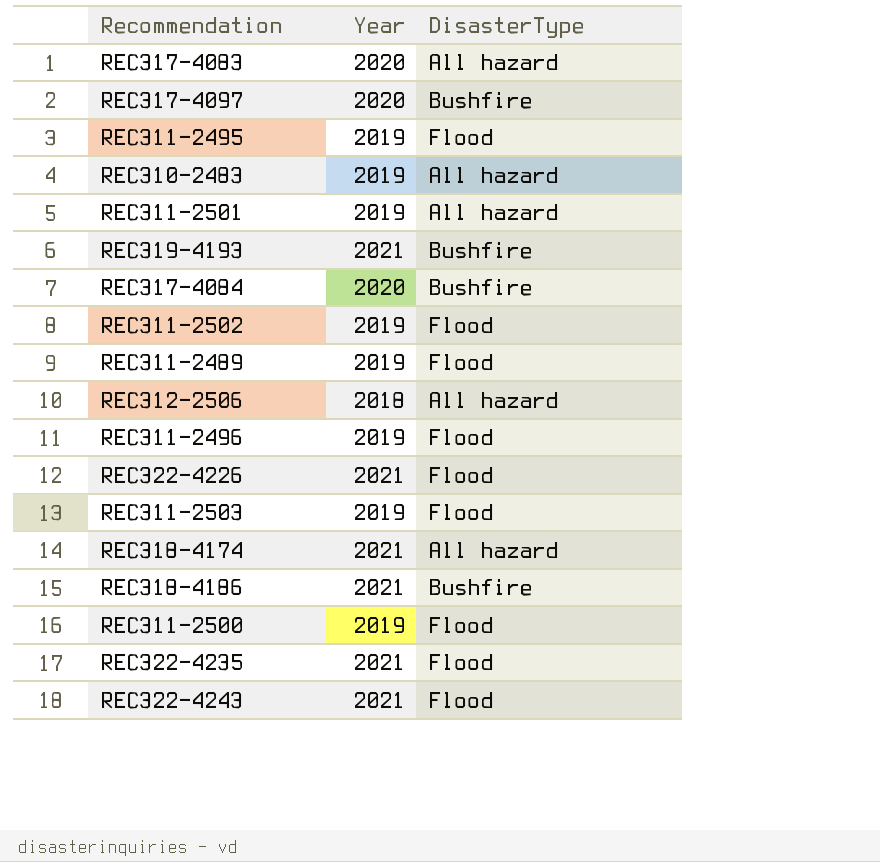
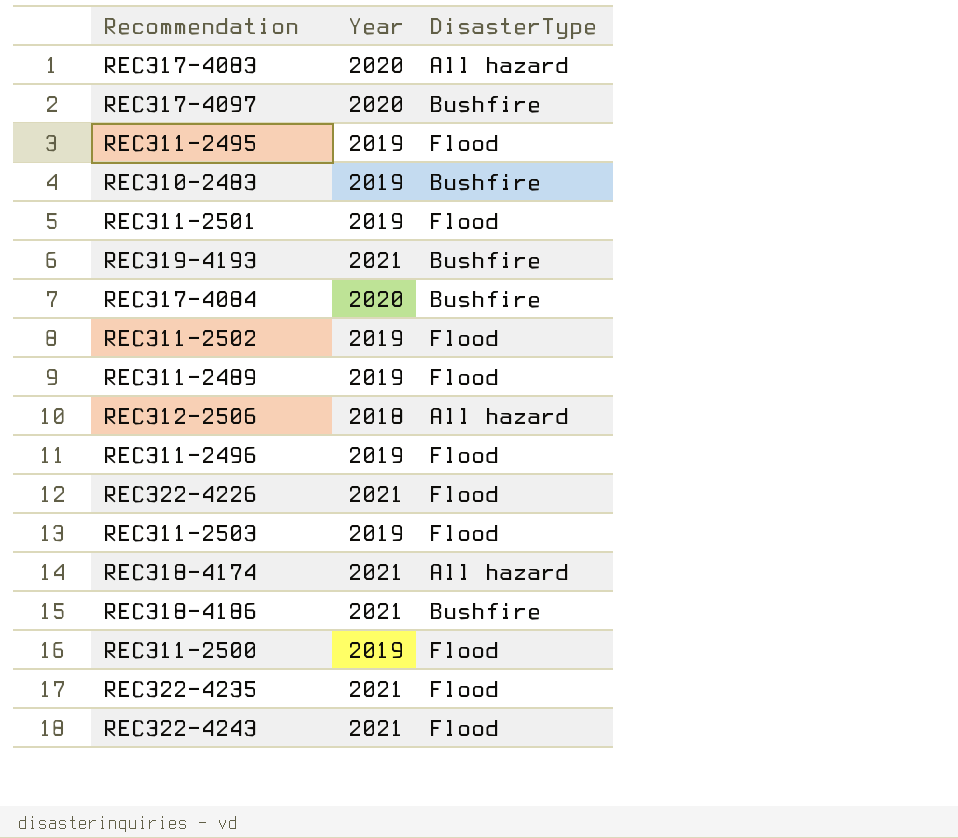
REC310-2483 | DisasterType: All hazard -> Bushfire
REC311-2501 | DisasterType: All hazard -> Flood

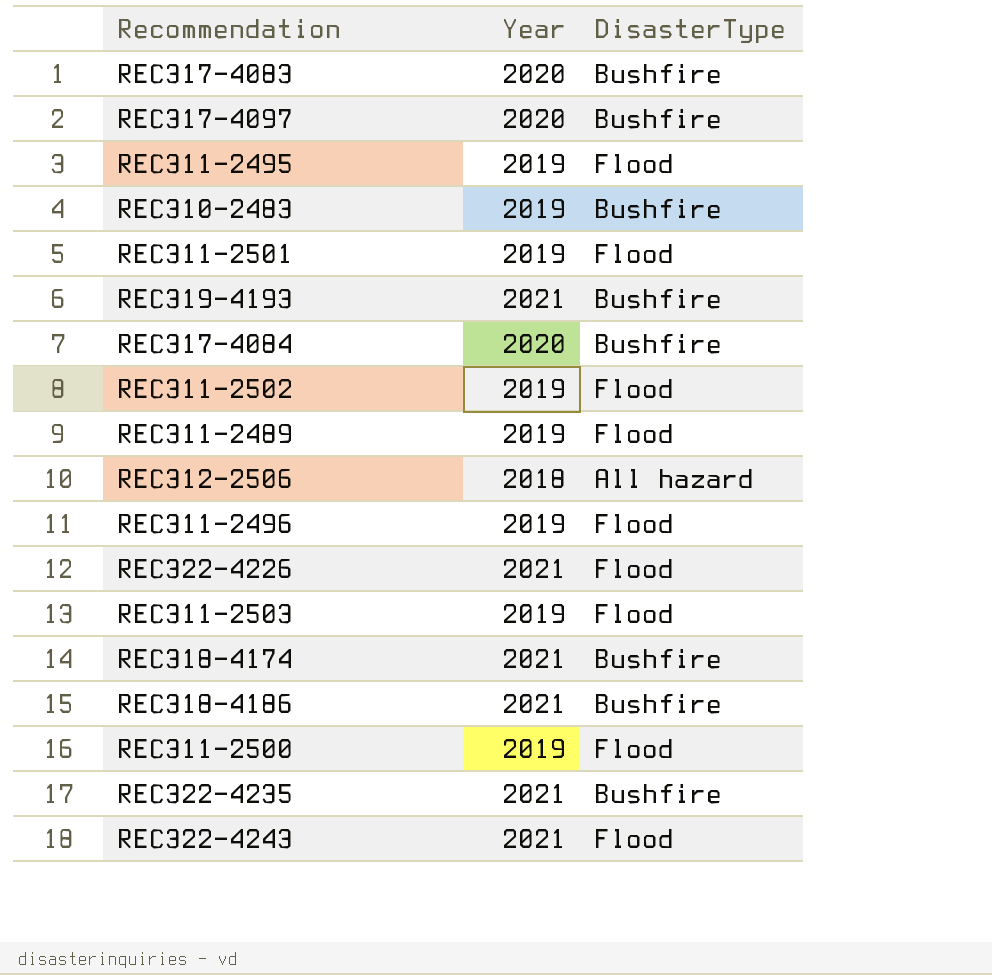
REC317-4083 | DisasterType: All hazard -> Bushfire
REC318-4174 | DisasterType: All hazard -> Bushfire
REC322-4235 | DisasterType: Flood -> Bushfire

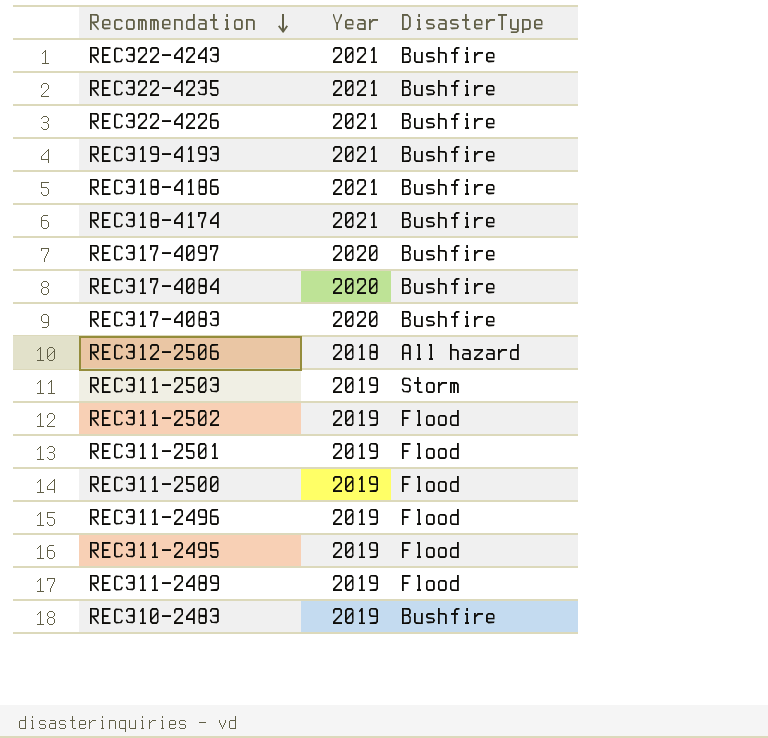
row order: none -> Recommendation descending
REC322-4243 | DisasterType: Flood -> Bushfire
REC322-4226 | DisasterType: Flood -> Bushfire
REC311-2503 | DisasterType: Flood -> Storm

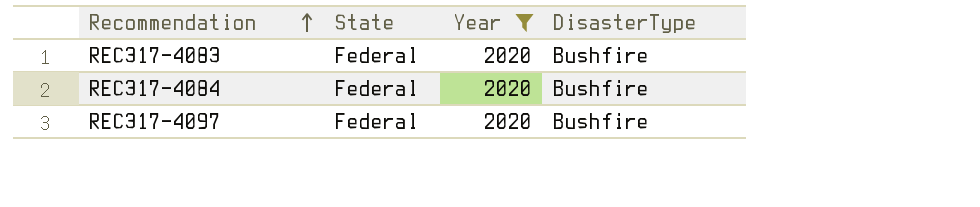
filter: none -> Year = 2020
row order: Recommendation descending -> Recommendation ascending
column State | position: none -> 2

